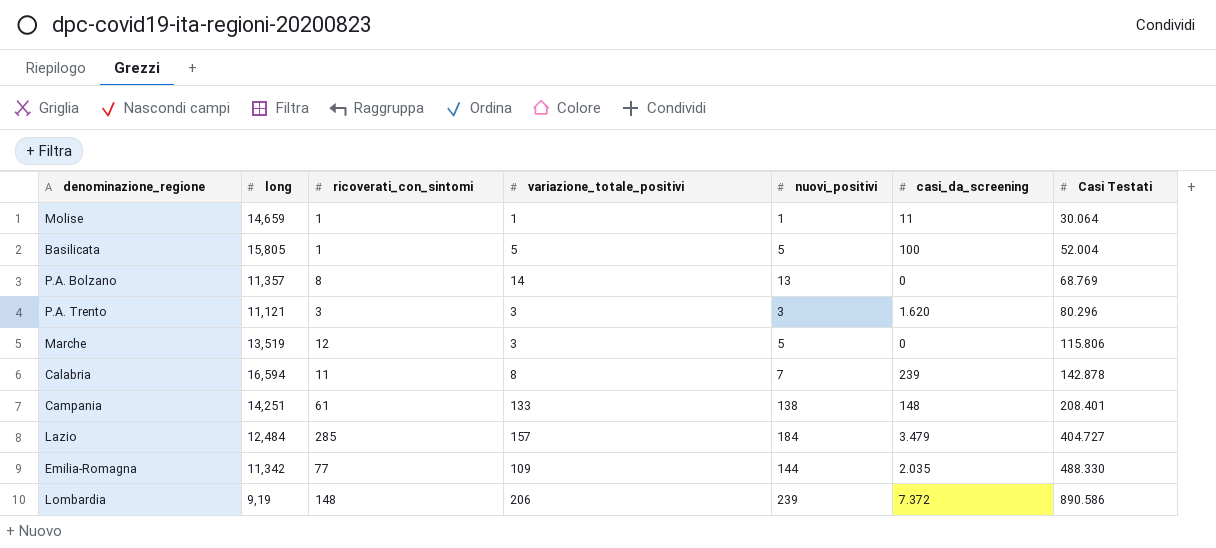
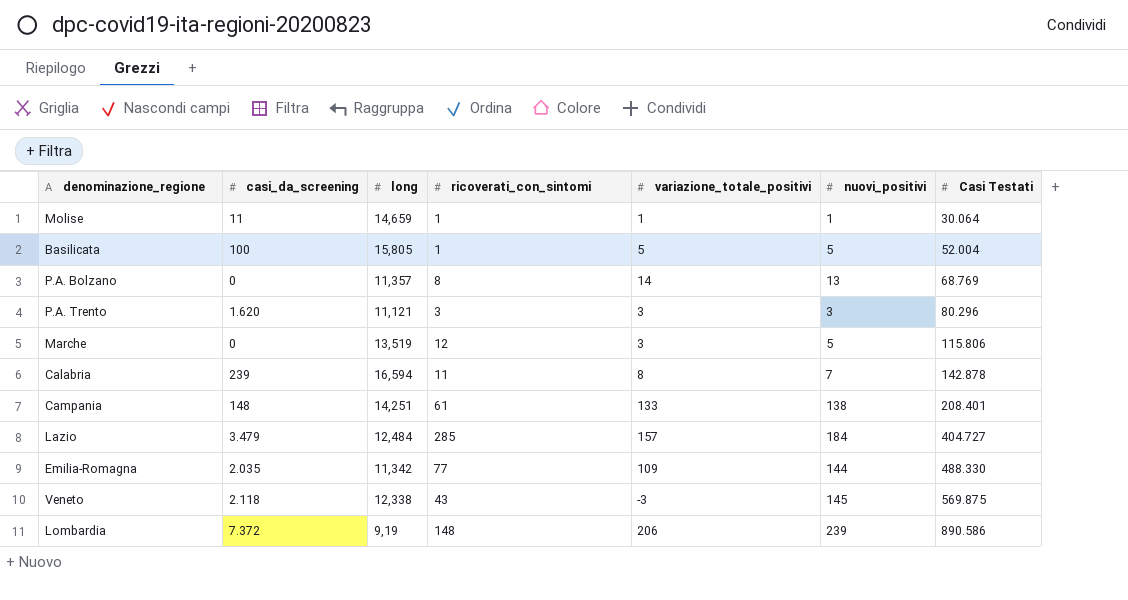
column casi_da_screening | position: 6 -> 2
row Veneto: none -> 2.118 | 12,338 | 43 | -3 | 145 | 569.875

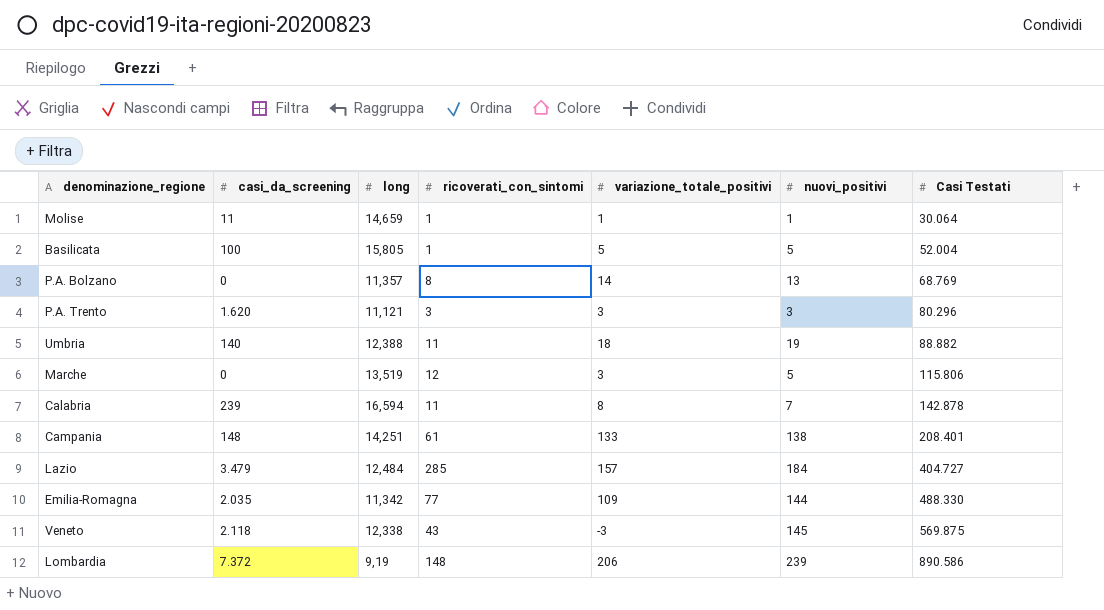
row Umbria: none -> 140 | 12,388 | 11 | 18 | 19 | 88.882

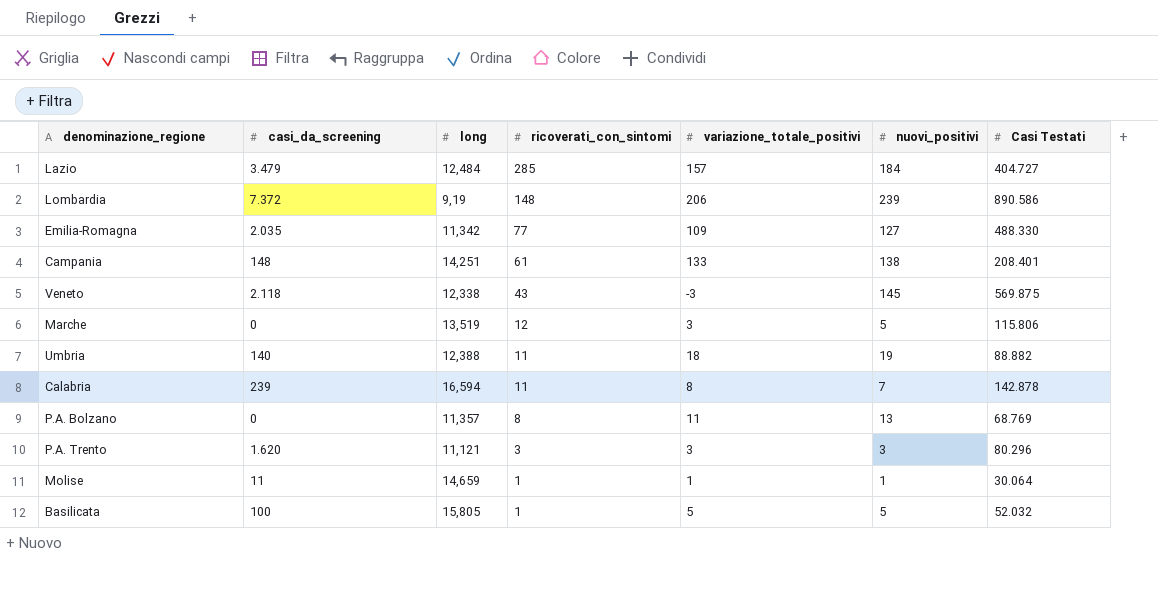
row order: Casi Testati ascending -> ricoverati_con_sintomi descending
Emilia-Romagna | nuovi_positivi: 144 -> 127
P.A. Bolzano | variazione_totale_positivi: 14 -> 11
Basilicata | Casi Testati: 52.004 -> 52.032

